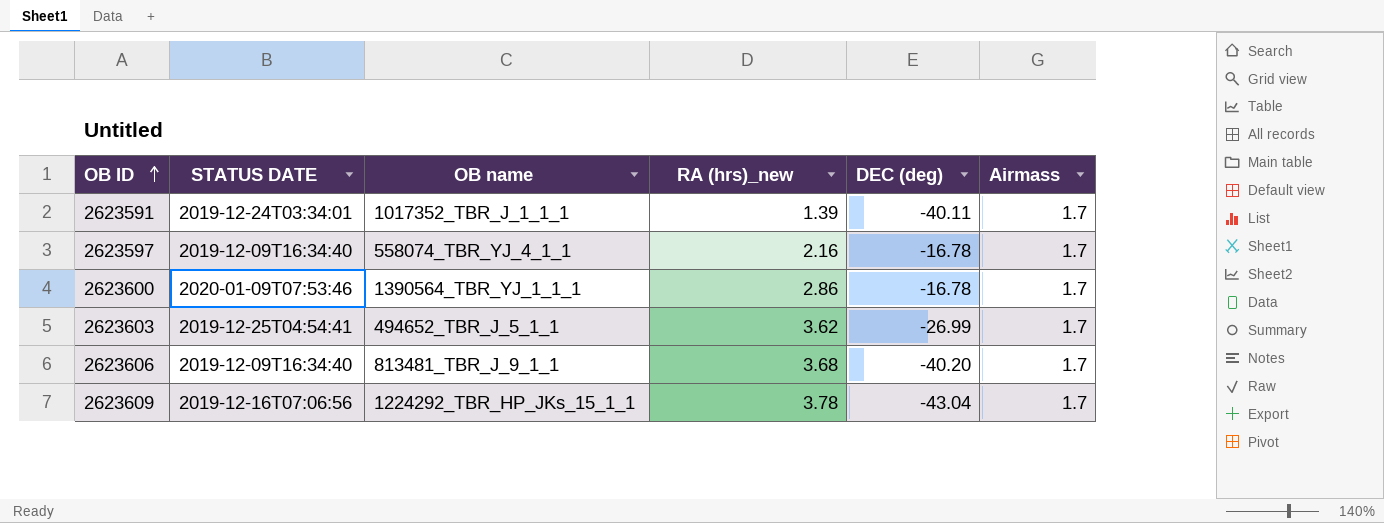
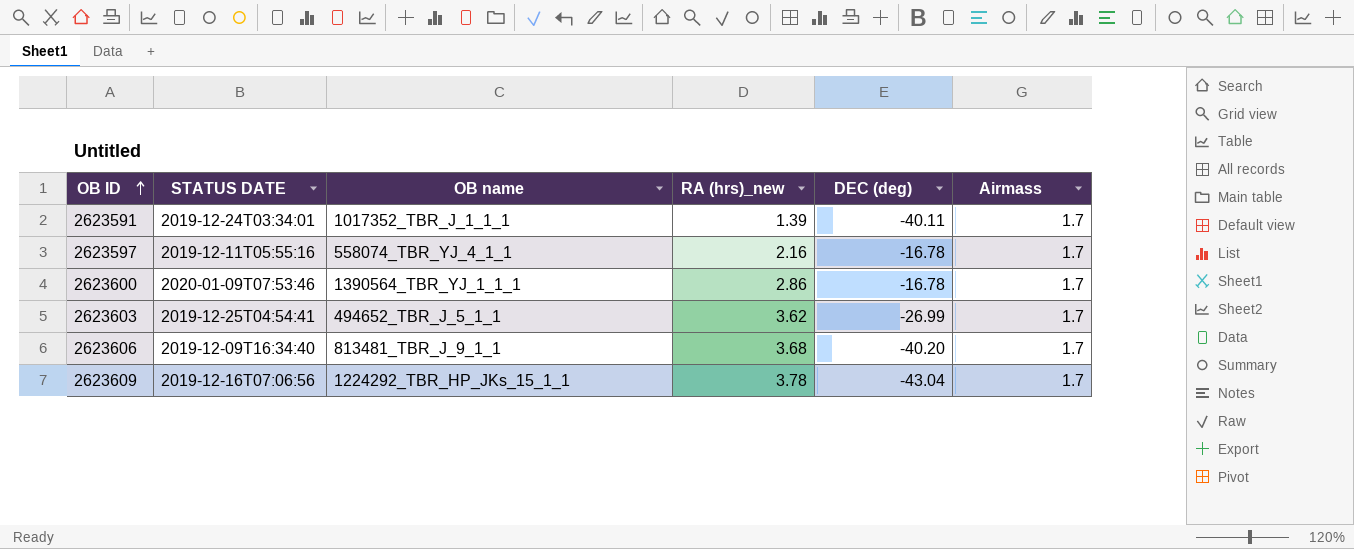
2623597 | STATUS DATE: 2019-12-09T16:34:40 -> 2019-12-11T05:55:16

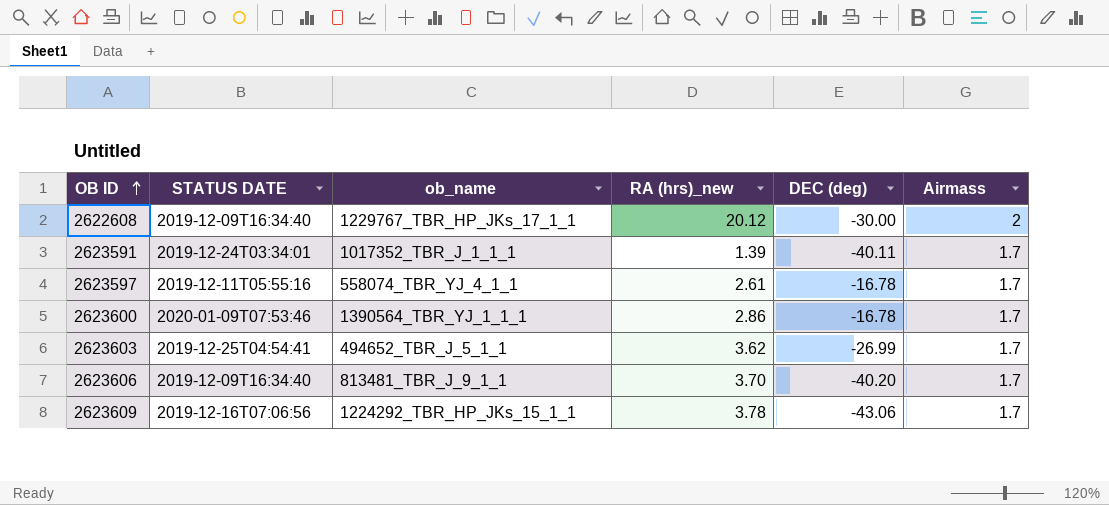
column name: OB name -> ob_name
row 2622608: none -> 2019-12-09T16:34:40 | 1229767_TBR_HP_JKs_17_1_1 | 20.12 | -30.00 | 2
2623597 | RA (hrs)_new: 2.16 -> 2.61
2623606 | RA (hrs)_new: 3.68 -> 3.70
2623609 | DEC (deg): -43.04 -> -43.06

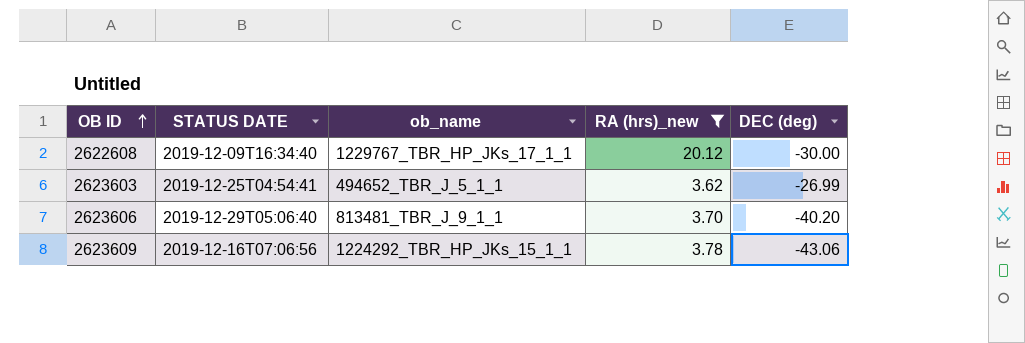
filter: none -> RA (hrs)_new >= 3.62
column Airmass | position: 6 -> none
2623606 | STATUS DATE: 2019-12-09T16:34:40 -> 2019-12-29T05:06:40

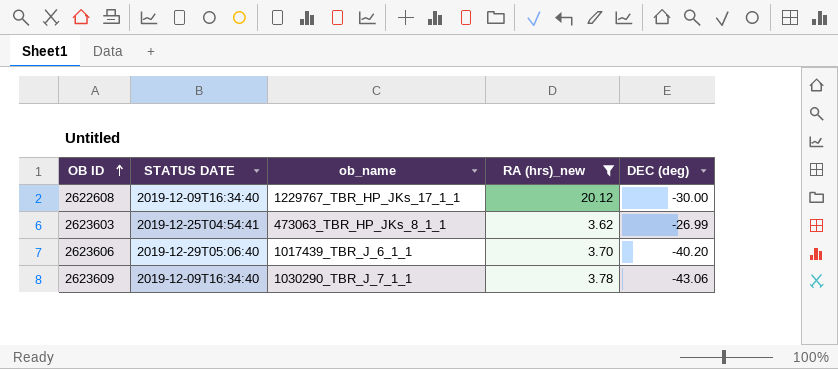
2623603 | ob_name: 494652_TBR_J_5_1_1 -> 473063_TBR_HP_JKs_8_1_1
2623606 | ob_name: 813481_TBR_J_9_1_1 -> 1017439_TBR_J_6_1_1
2623609 | STATUS DATE: 2019-12-16T07:06:56 -> 2019-12-09T16:34:40
2623609 | ob_name: 1224292_TBR_HP_JKs_15_1_1 -> 1030290_TBR_J_7_1_1

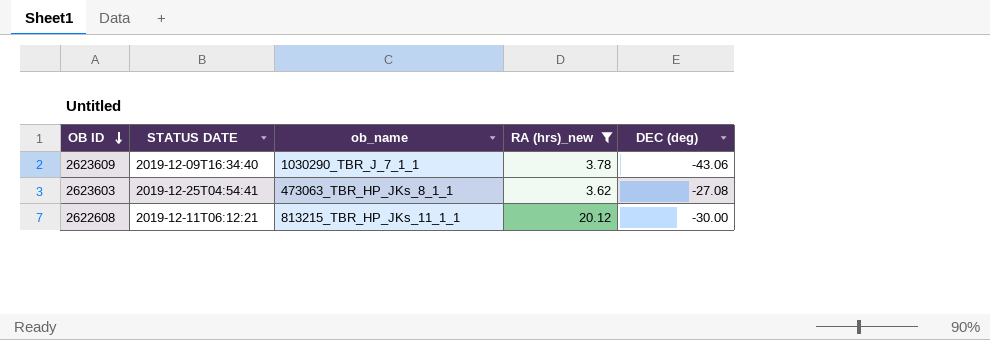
row order: OB ID ascending -> OB ID descending
row 2623606: 2019-12-29T05:06:40 | 1017439_TBR_J_6_1_1 | 3.70 | -40.20 -> none
2623603 | DEC (deg): -26.99 -> -27.08
2622608 | STATUS DATE: 2019-12-09T16:34:40 -> 2019-12-11T06:12:21
2622608 | ob_name: 1229767_TBR_HP_JKs_17_1_1 -> 813215_TBR_HP_JKs_11_1_1

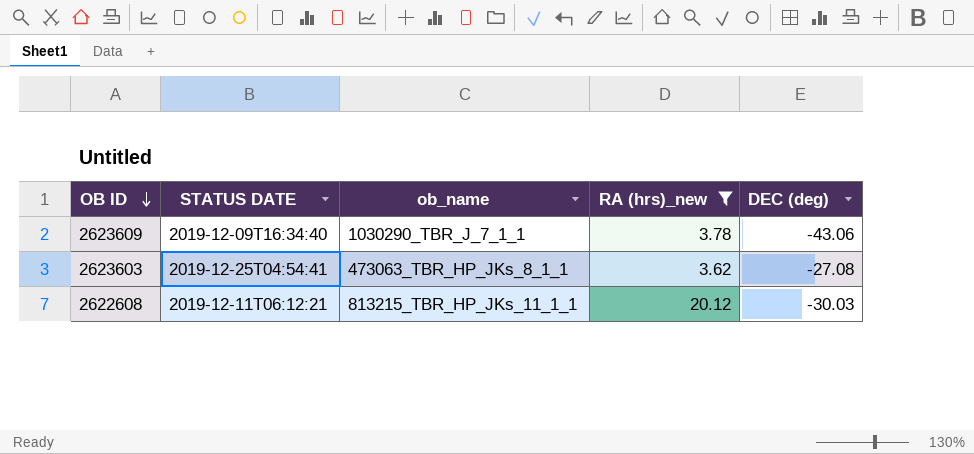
2622608 | DEC (deg): -30.00 -> -30.03

